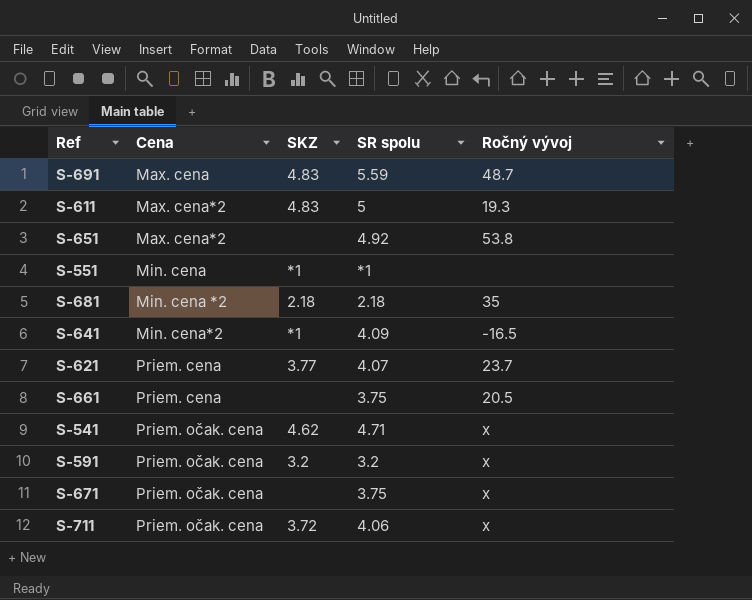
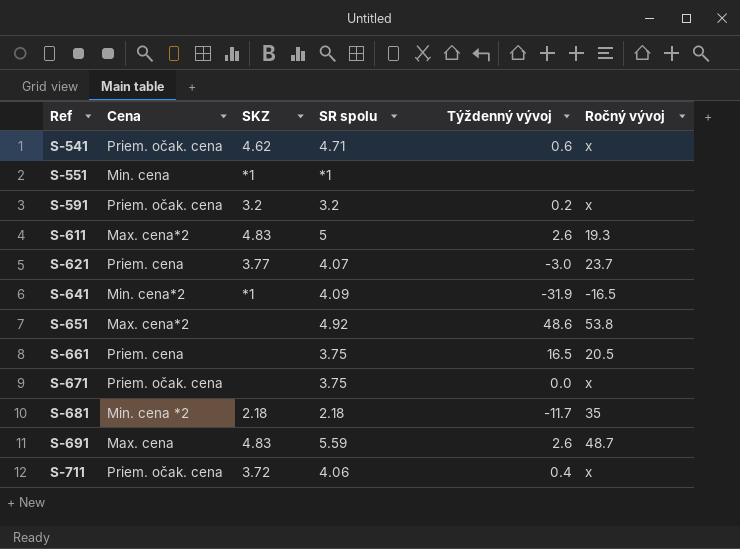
row order: Cena ascending -> Ref ascending
column Týždenný vývoj | position: none -> 5

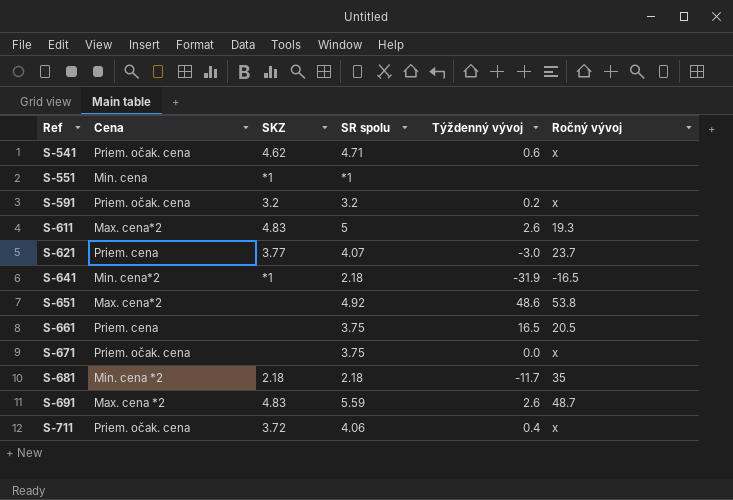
S-641 | SR spolu: 4.09 -> 2.18
S-691 | Cena: Max. cena -> Max. cena *2

